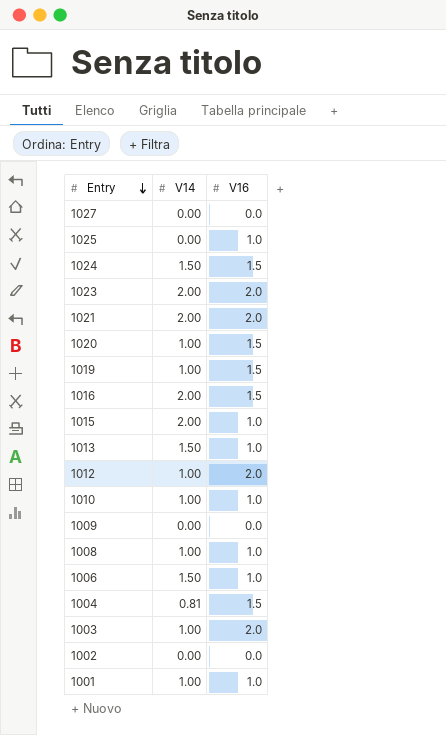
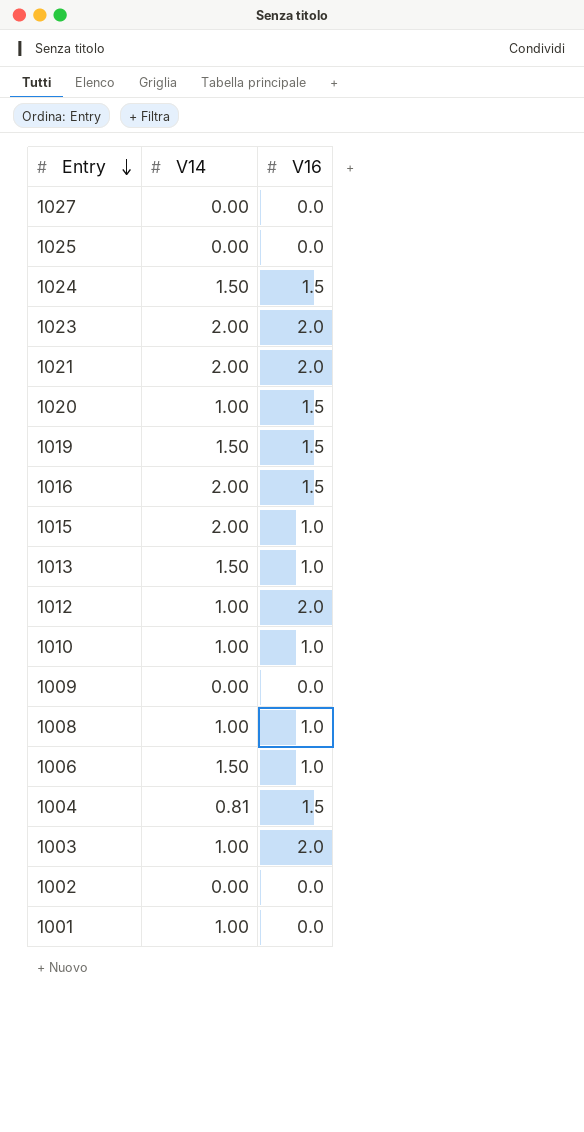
1025 | V16: 1.0 -> 0.0
1019 | V14: 1.00 -> 1.50
1001 | V16: 1.0 -> 0.0

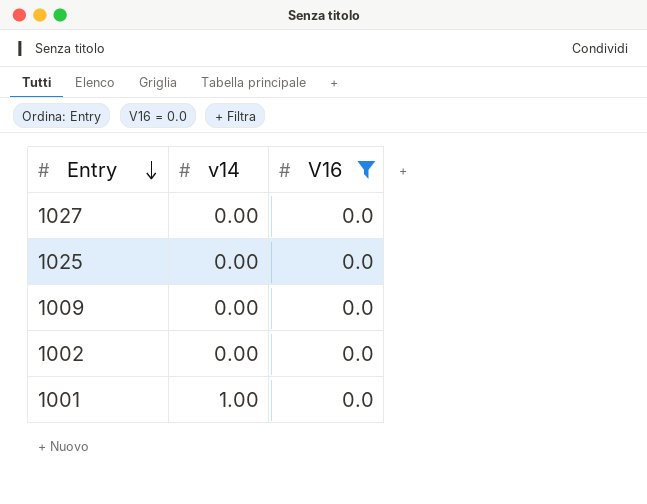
filter: none -> V16 = 0.0
column name: V14 -> v14

